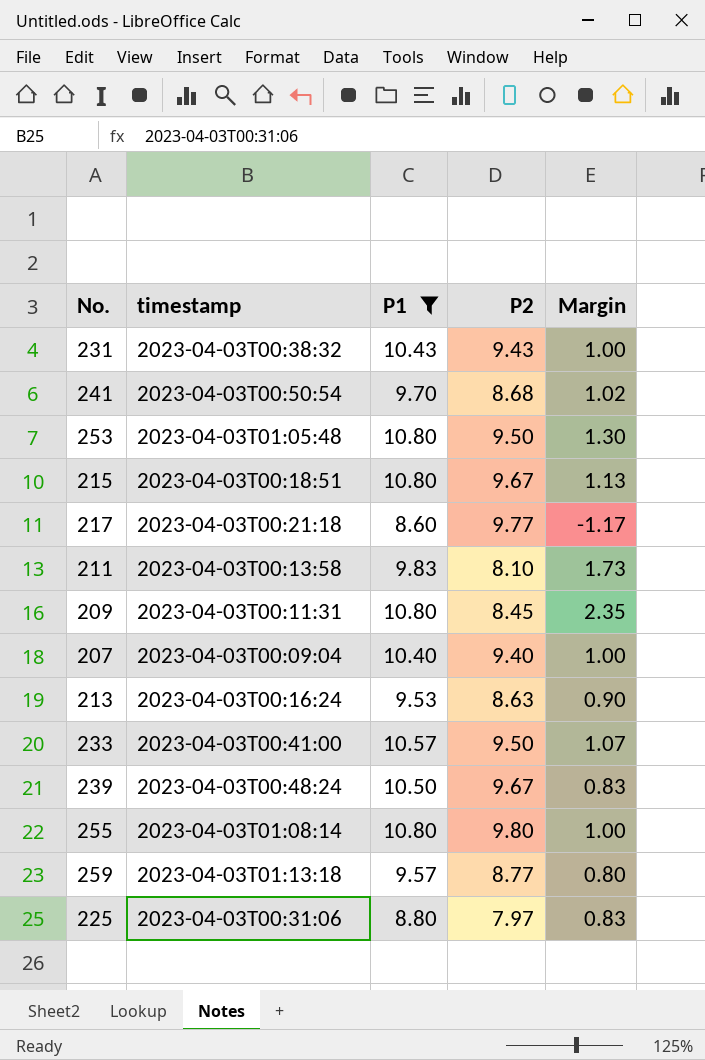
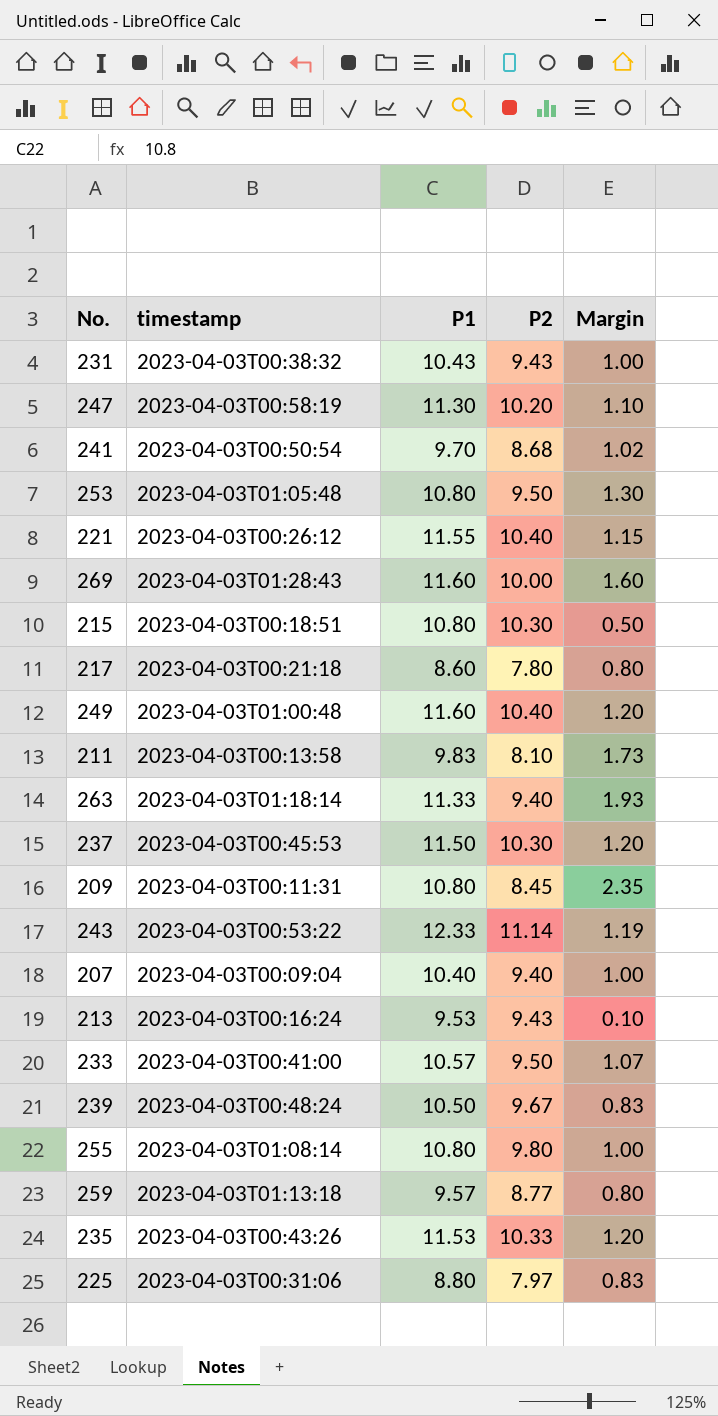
filter: P1 <= 10.80 -> none
215 | P2: 9.67 -> 10.30
215 | Margin: 1.13 -> 0.50
217 | P2: 9.77 -> 7.80
217 | Margin: -1.17 -> 0.80
213 | P2: 8.63 -> 9.43
213 | Margin: 0.90 -> 0.10

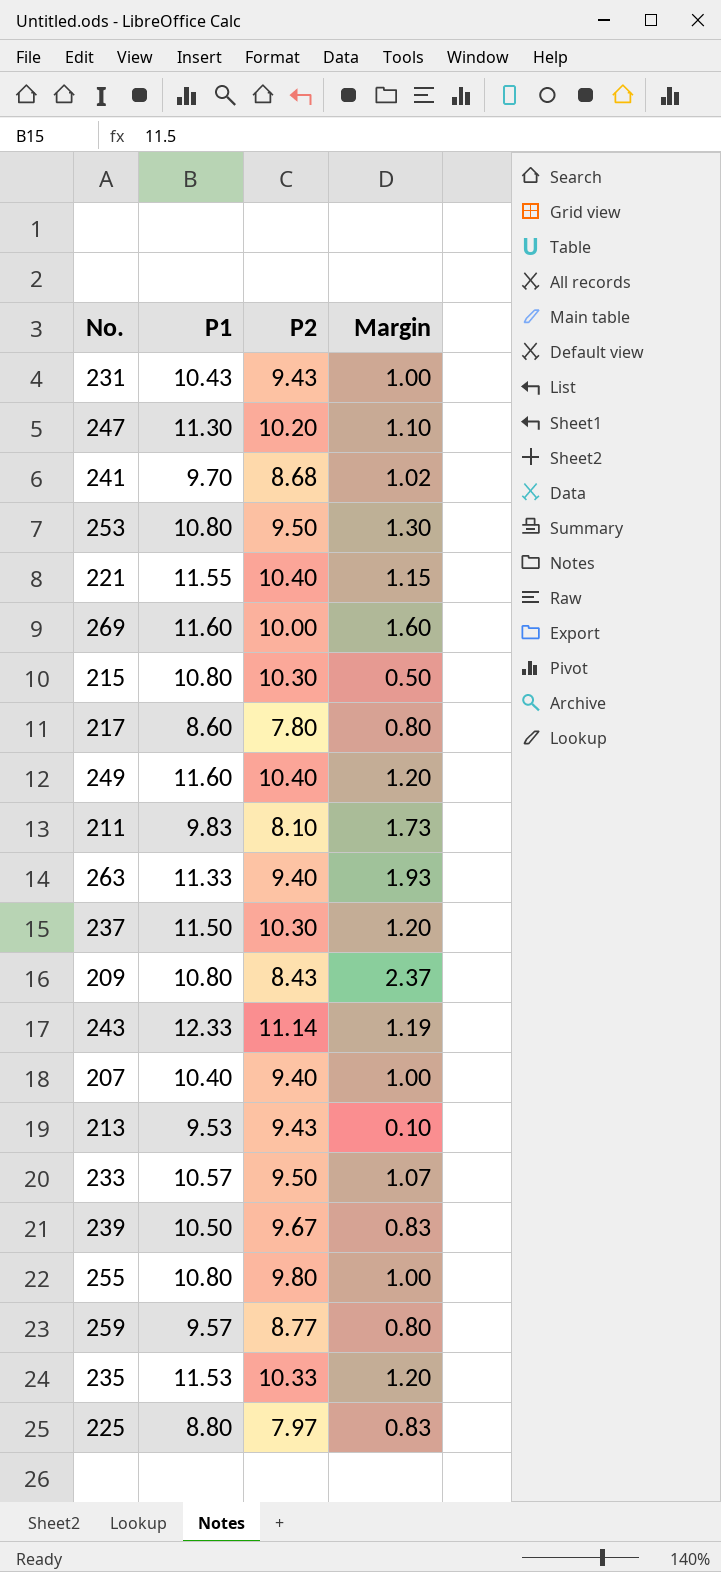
column timestamp | position: 2 -> none
209 | P2: 8.45 -> 8.43
209 | Margin: 2.35 -> 2.37

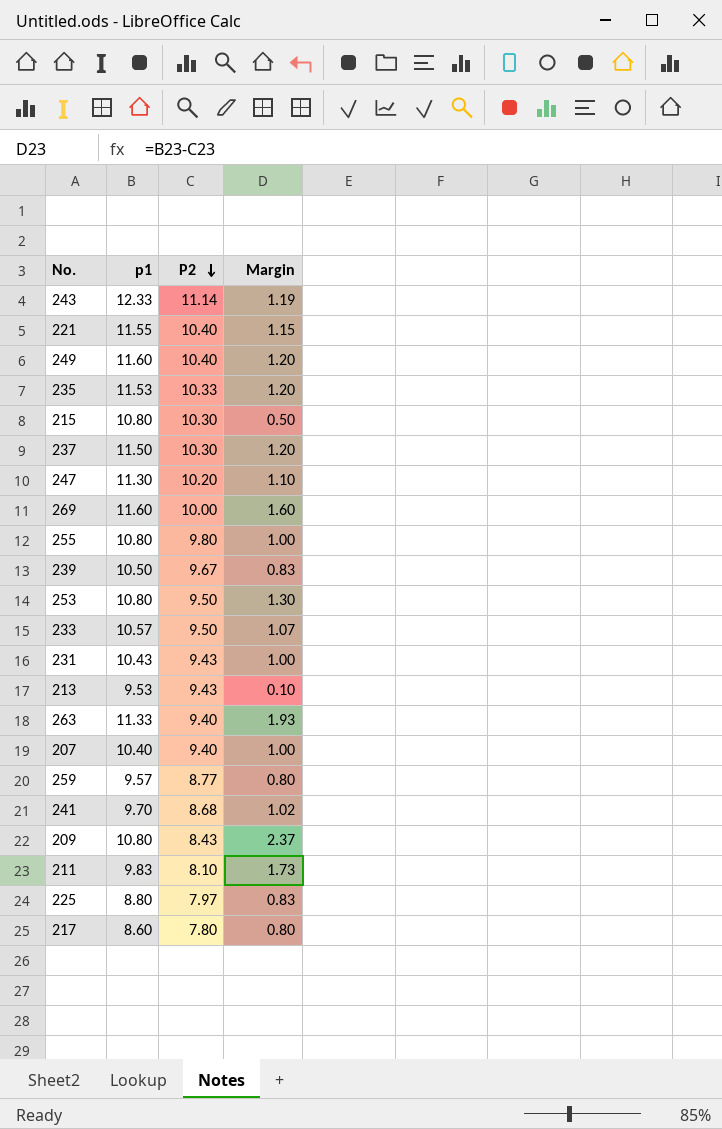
row order: none -> P2 descending
column name: P1 -> p1

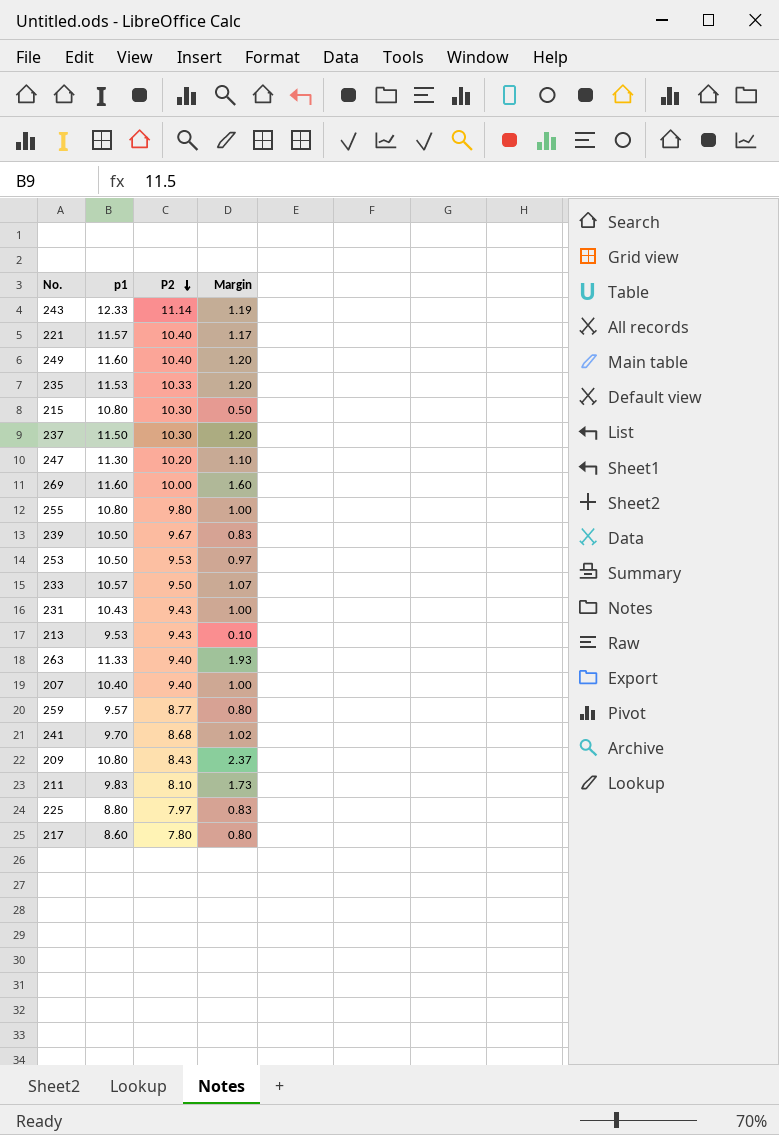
221 | p1: 11.55 -> 11.57
221 | Margin: 1.15 -> 1.17
253 | p1: 10.80 -> 10.50
253 | P2: 9.50 -> 9.53
253 | Margin: 1.30 -> 0.97

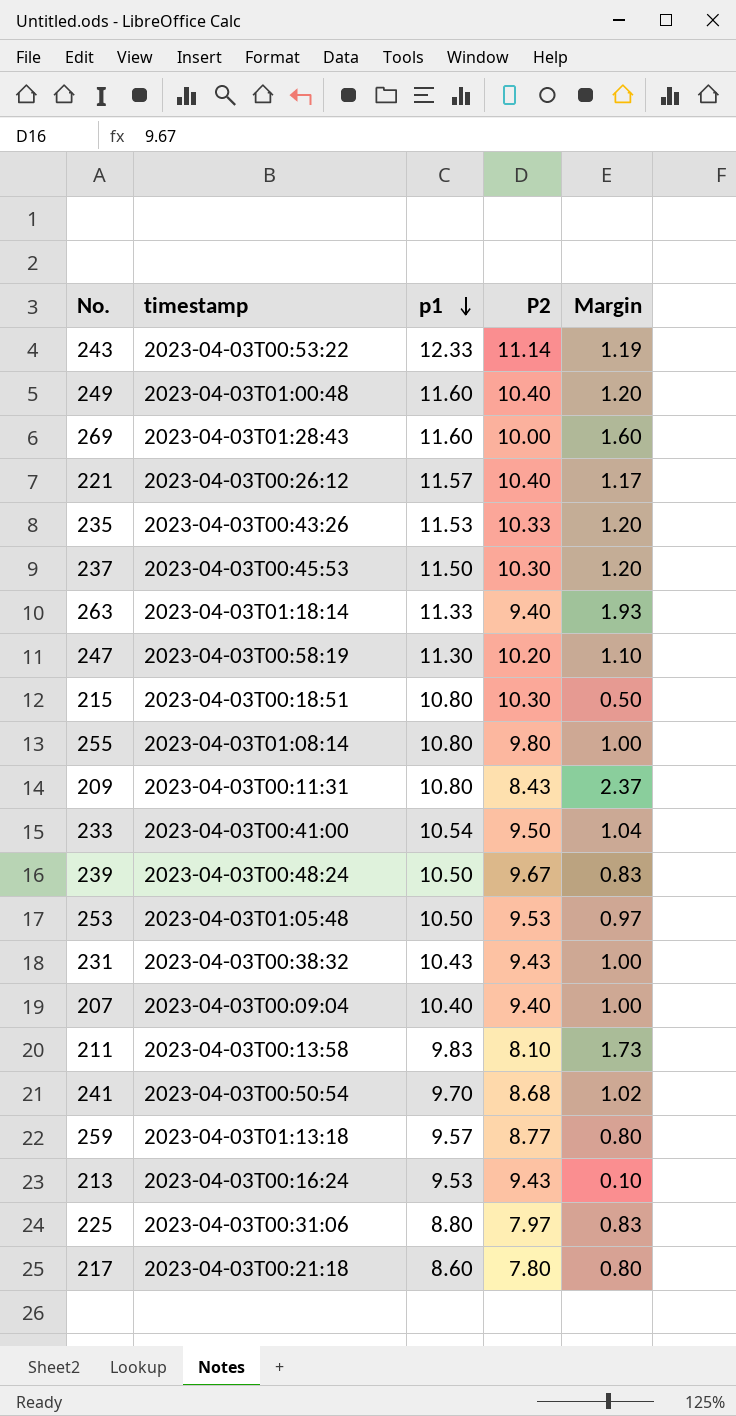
row order: P2 descending -> p1 descending
column timestamp | position: none -> 2
233 | p1: 10.57 -> 10.54
233 | Margin: 1.07 -> 1.04

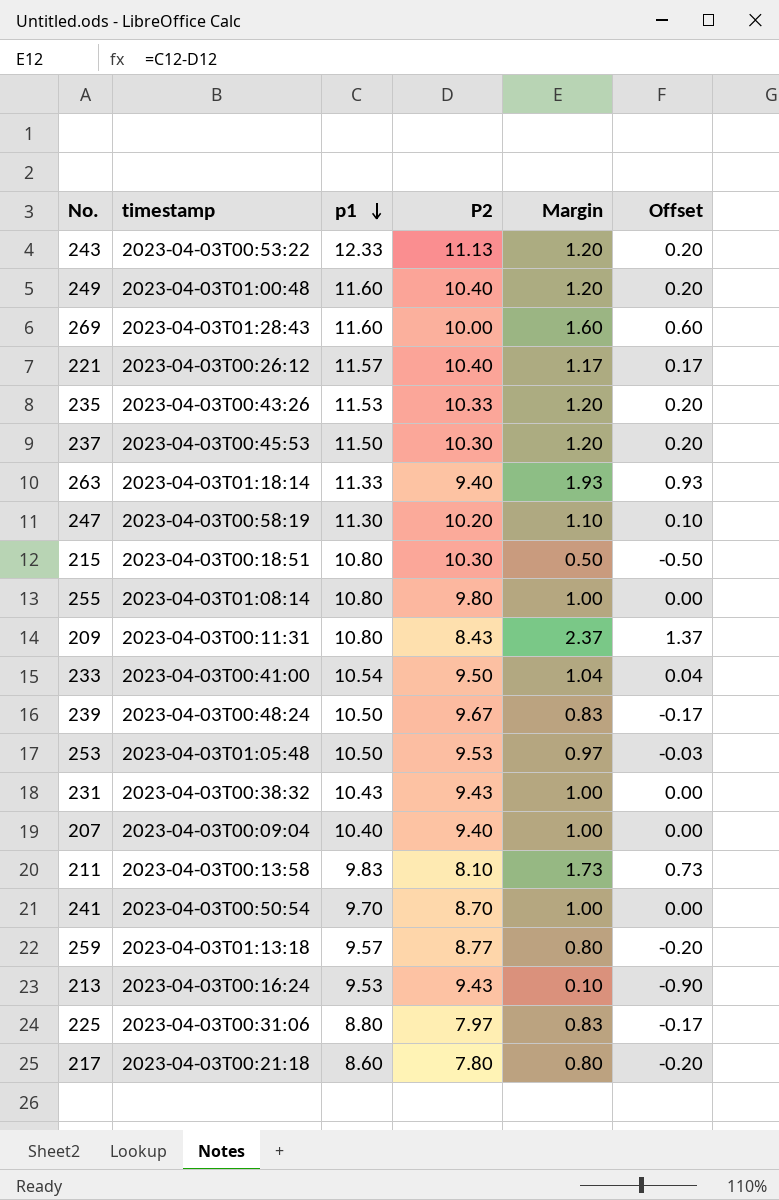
column Offset | formula: none -> [Margin] - 1
243 | P2: 11.14 -> 11.13
243 | Margin: 1.19 -> 1.20
241 | P2: 8.68 -> 8.70
241 | Margin: 1.02 -> 1.00

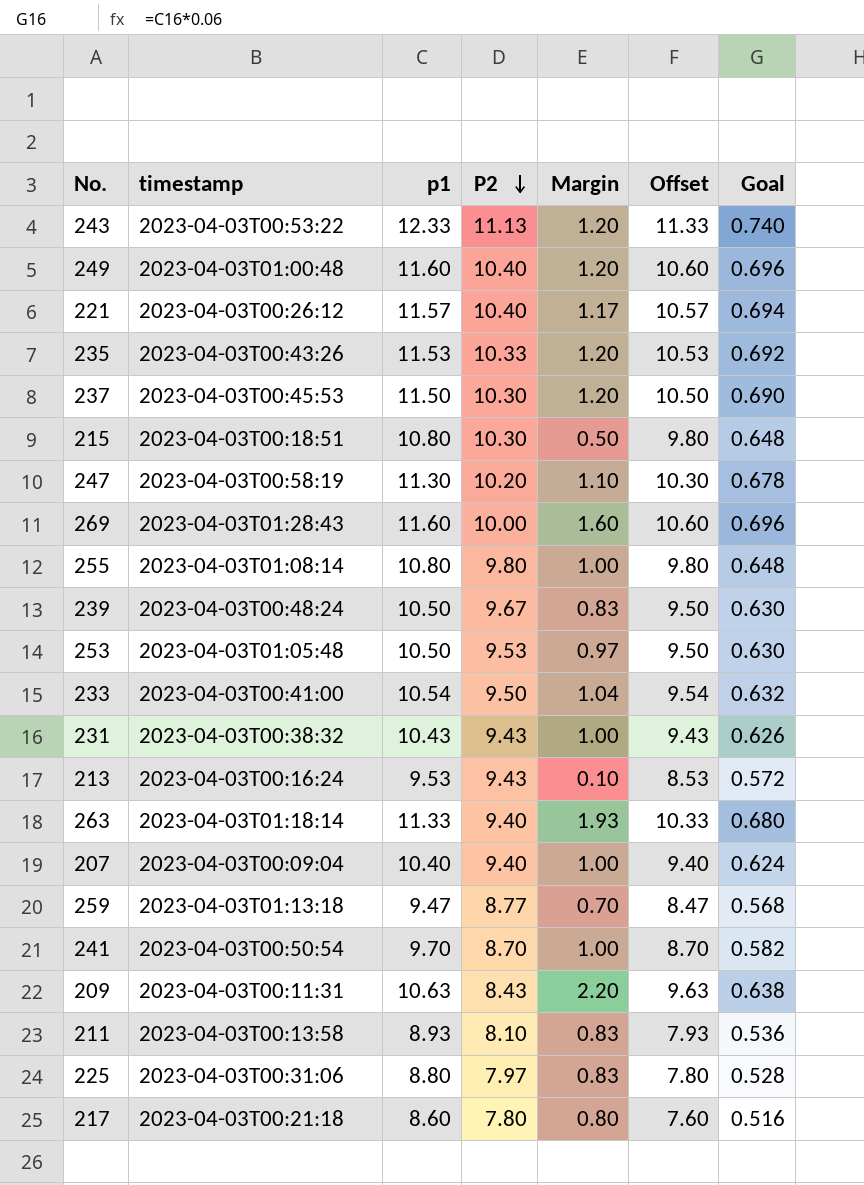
row order: p1 descending -> P2 descending
column Offset | formula: [Margin] - 1 -> [p1] - 1
column Goal | formula: none -> [p1] * 0.06
259 | p1: 9.57 -> 9.47
259 | Margin: 0.80 -> 0.70
209 | p1: 10.80 -> 10.63
209 | Margin: 2.37 -> 2.20
211 | p1: 9.83 -> 8.93
211 | Margin: 1.73 -> 0.83

